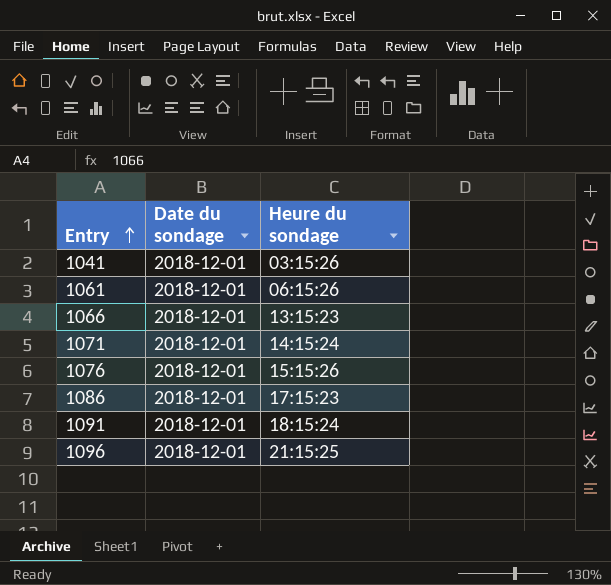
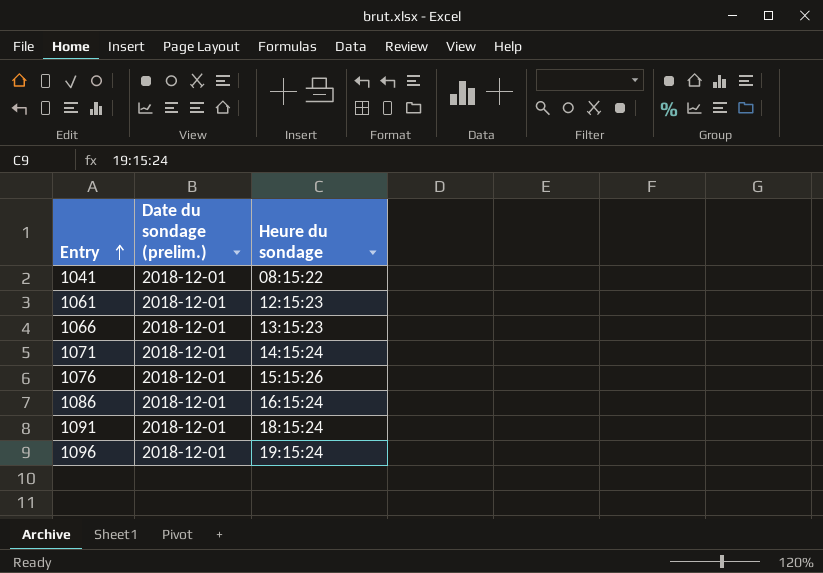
column name: Date du sondage -> Date du sondage (prelim.)
1041 | Heure du sondage: 03:15:26 -> 08:15:22
1061 | Heure du sondage: 06:15:26 -> 12:15:23
1086 | Heure du sondage: 17:15:23 -> 16:15:24
1096 | Heure du sondage: 21:15:25 -> 19:15:24

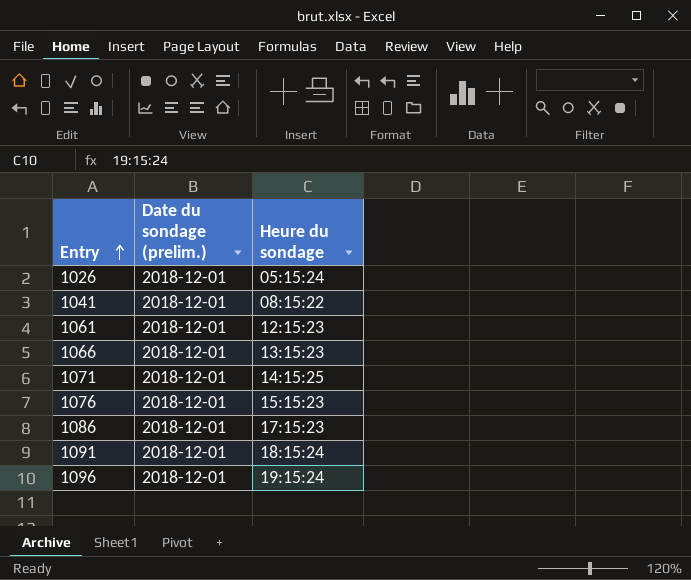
row 1026: none -> 2018-12-01 | 05:15:24
1071 | Heure du sondage: 14:15:24 -> 14:15:25
1076 | Heure du sondage: 15:15:26 -> 15:15:23
1086 | Heure du sondage: 16:15:24 -> 17:15:23

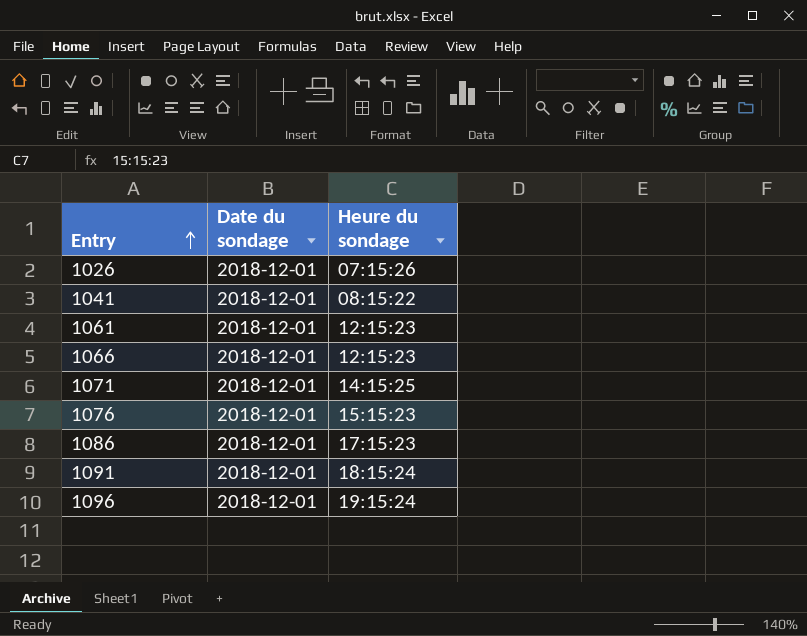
column name: Date du sondage (prelim.) -> Date du sondage
1026 | Heure du sondage: 05:15:24 -> 07:15:26
1066 | Heure du sondage: 13:15:23 -> 12:15:23

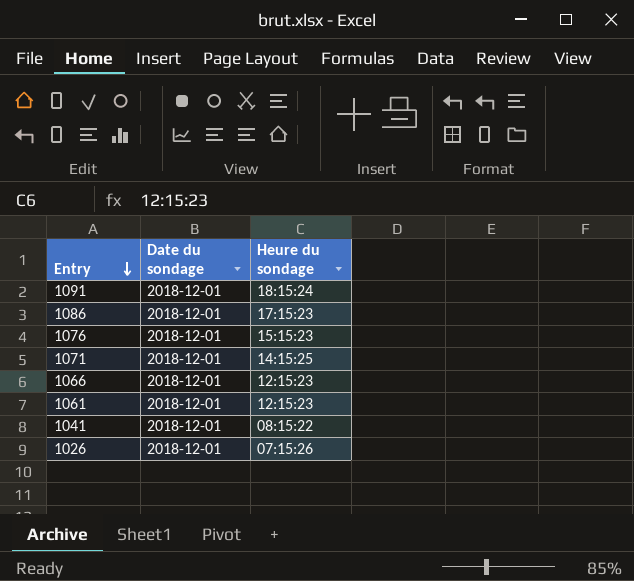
row order: Entry ascending -> Entry descending
row 1096: 2018-12-01 | 19:15:24 -> none

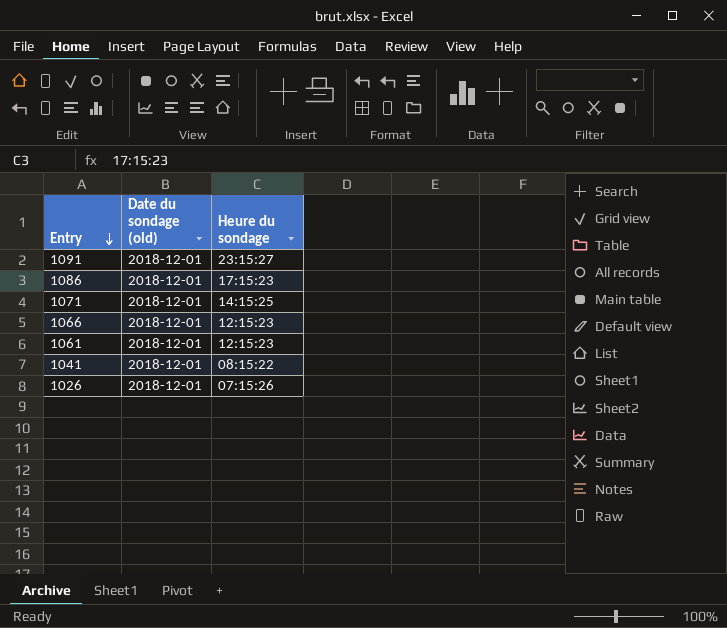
column name: Date du sondage -> Date du sondage (old)
row 1076: 2018-12-01 | 15:15:23 -> none
1091 | Heure du sondage: 18:15:24 -> 23:15:27

